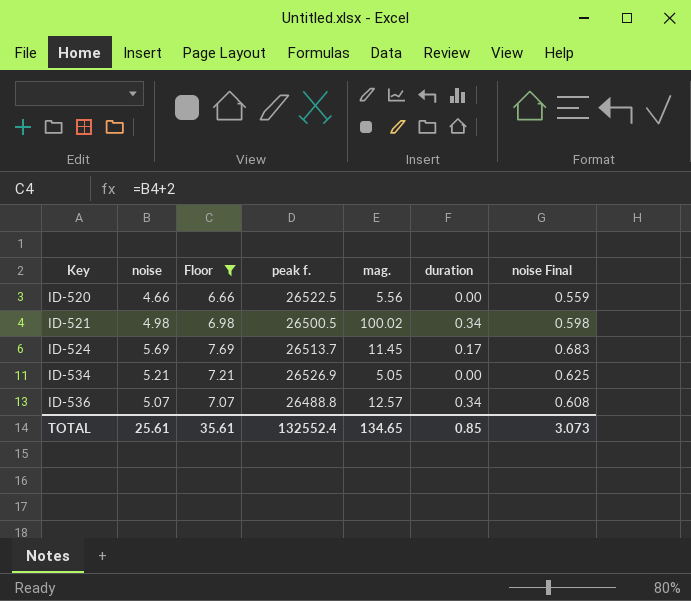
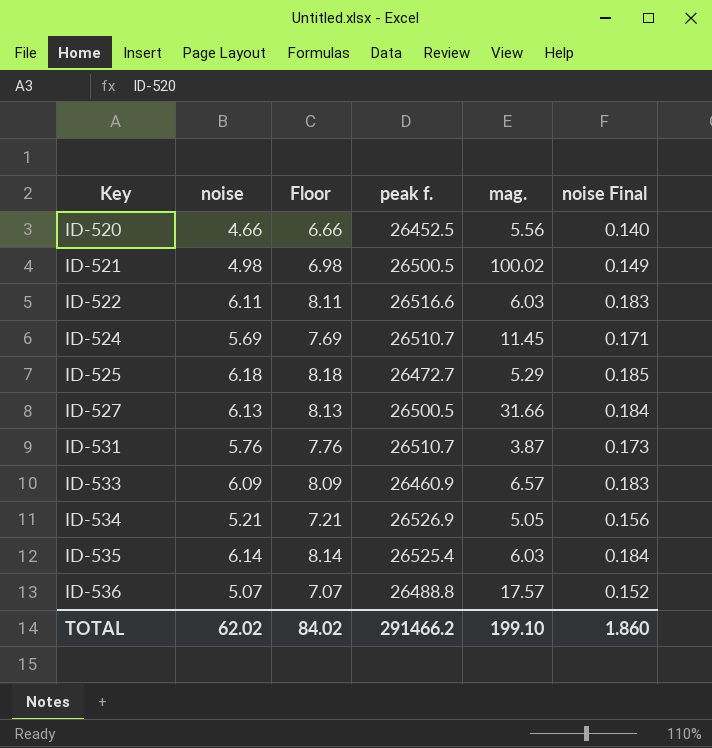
filter: Floor <= 7.69 -> none
column duration | position: 6 -> none
column noise Final | formula: [noise] * 0.12 -> [noise] * 0.03
ID-520 | peak f.: 26522.5 -> 26452.5
ID-524 | peak f.: 26513.7 -> 26510.7
ID-536 | mag.: 12.57 -> 17.57
TOTAL | noise: 25.61 -> 62.02
TOTAL | Floor: 35.61 -> 84.02
TOTAL | peak f.: 132552.4 -> 291466.2
TOTAL | mag.: 134.65 -> 199.10
TOTAL | noise Final: 3.073 -> 1.860

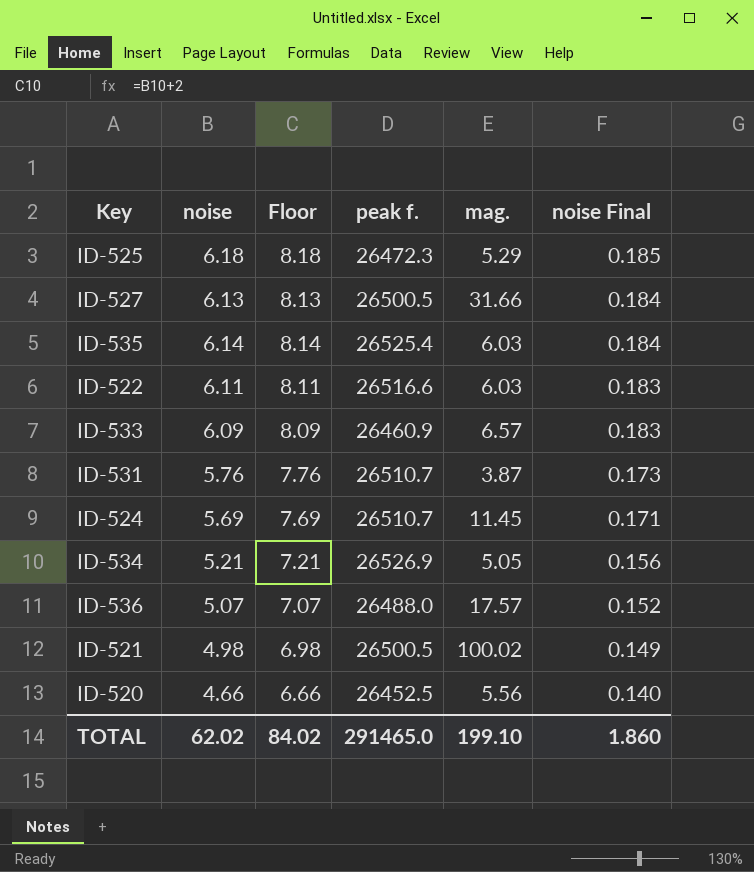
row order: Key ascending -> noise Final descending
ID-525 | peak f.: 26472.7 -> 26472.3
ID-536 | peak f.: 26488.8 -> 26488.0
TOTAL | peak f.: 291466.2 -> 291465.0

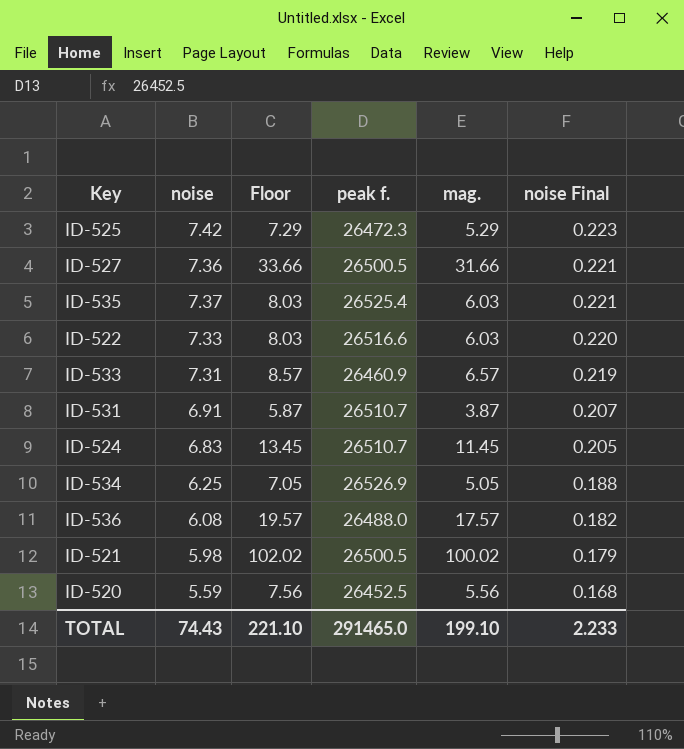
column Floor | formula: [noise] + 2 -> [mag.] + 2
ID-525 | noise: 6.18 -> 7.42
ID-525 | noise Final: 0.185 -> 0.223
ID-527 | noise: 6.13 -> 7.36
ID-527 | noise Final: 0.184 -> 0.221
ID-535 | noise: 6.14 -> 7.37
ID-535 | noise Final: 0.184 -> 0.221
ID-522 | noise: 6.11 -> 7.33
ID-522 | noise Final: 0.183 -> 0.220
ID-533 | noise: 6.09 -> 7.31
ID-533 | noise Final: 0.183 -> 0.219
ID-531 | noise: 5.76 -> 6.91
ID-531 | noise Final: 0.173 -> 0.207
ID-524 | noise: 5.69 -> 6.83
ID-524 | noise Final: 0.171 -> 0.205
ID-534 | noise: 5.21 -> 6.25
ID-534 | noise Final: 0.156 -> 0.188
ID-536 | noise: 5.07 -> 6.08
ID-536 | noise Final: 0.152 -> 0.182
ID-521 | noise: 4.98 -> 5.98
ID-521 | noise Final: 0.149 -> 0.179
ID-520 | noise: 4.66 -> 5.59
ID-520 | noise Final: 0.140 -> 0.168
TOTAL | noise: 62.02 -> 74.43
TOTAL | Floor: 84.02 -> 221.10
TOTAL | noise Final: 1.860 -> 2.233

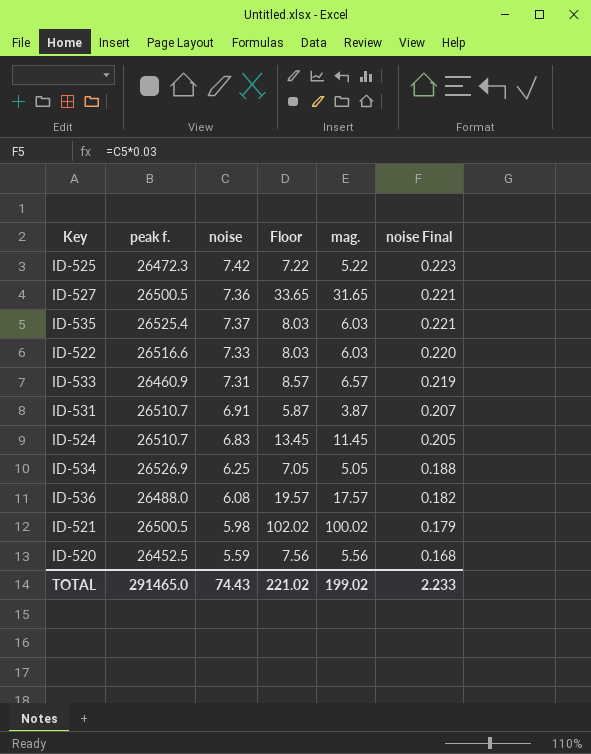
column peak f. | position: 4 -> 2
ID-525 | Floor: 7.29 -> 7.22
ID-525 | mag.: 5.29 -> 5.22
ID-527 | Floor: 33.66 -> 33.65
ID-527 | mag.: 31.66 -> 31.65
TOTAL | Floor: 221.10 -> 221.02
TOTAL | mag.: 199.10 -> 199.02

